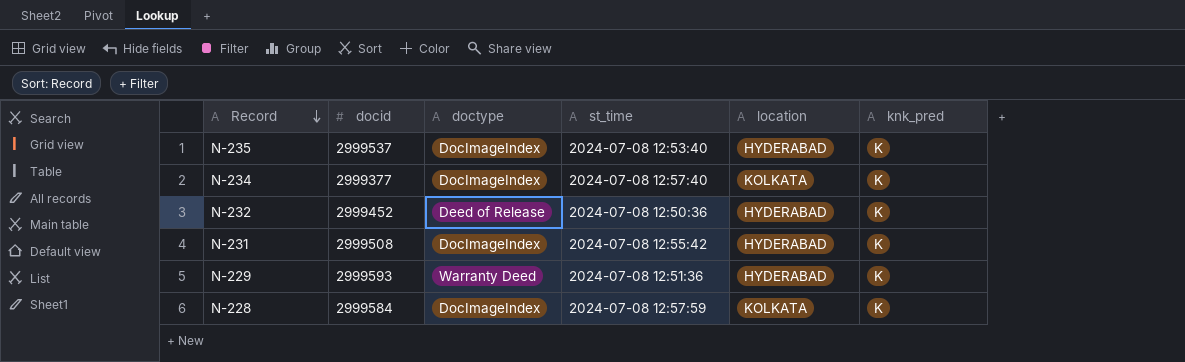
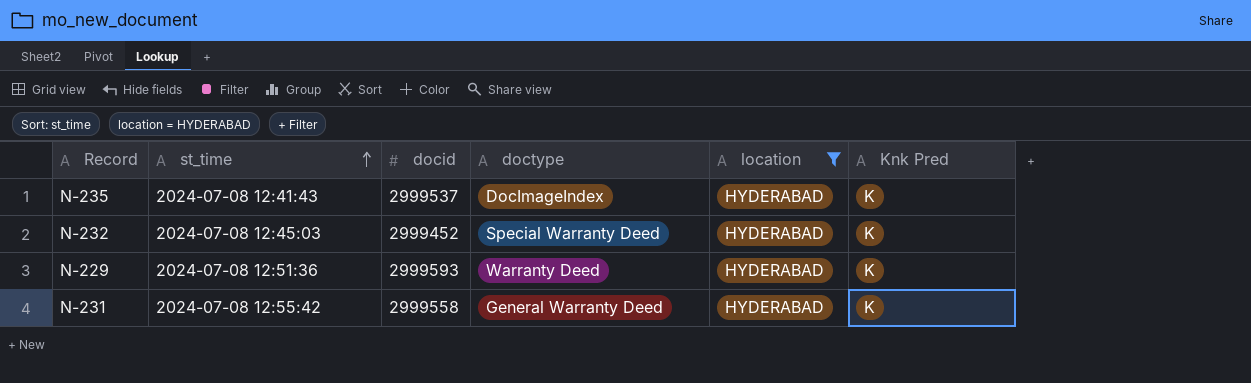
filter: none -> location = HYDERABAD
row order: Record descending -> st_time ascending
column st_time | position: 4 -> 2
column name: knk_pred -> Knk Pred
N-235 | st_time: 2024-07-08 12:53:40 -> 2024-07-08 12:41:43
N-232 | st_time: 2024-07-08 12:50:36 -> 2024-07-08 12:45:03
N-232 | doctype: Deed of Release -> Special Warranty Deed
N-231 | docid: 2999508 -> 2999558
N-231 | doctype: DocImageIndex -> General Warranty Deed

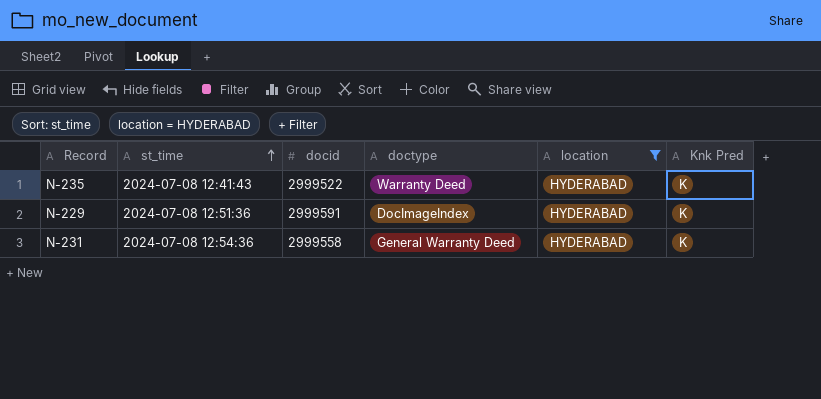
row N-232: 2024-07-08 12:45:03 | 2999452 | Special Warranty Deed | HYDERABAD | K -> none
N-235 | docid: 2999537 -> 2999522
N-235 | doctype: DocImageIndex -> Warranty Deed
N-229 | docid: 2999593 -> 2999591
N-229 | doctype: Warranty Deed -> DocImageIndex
N-231 | st_time: 2024-07-08 12:55:42 -> 2024-07-08 12:54:36

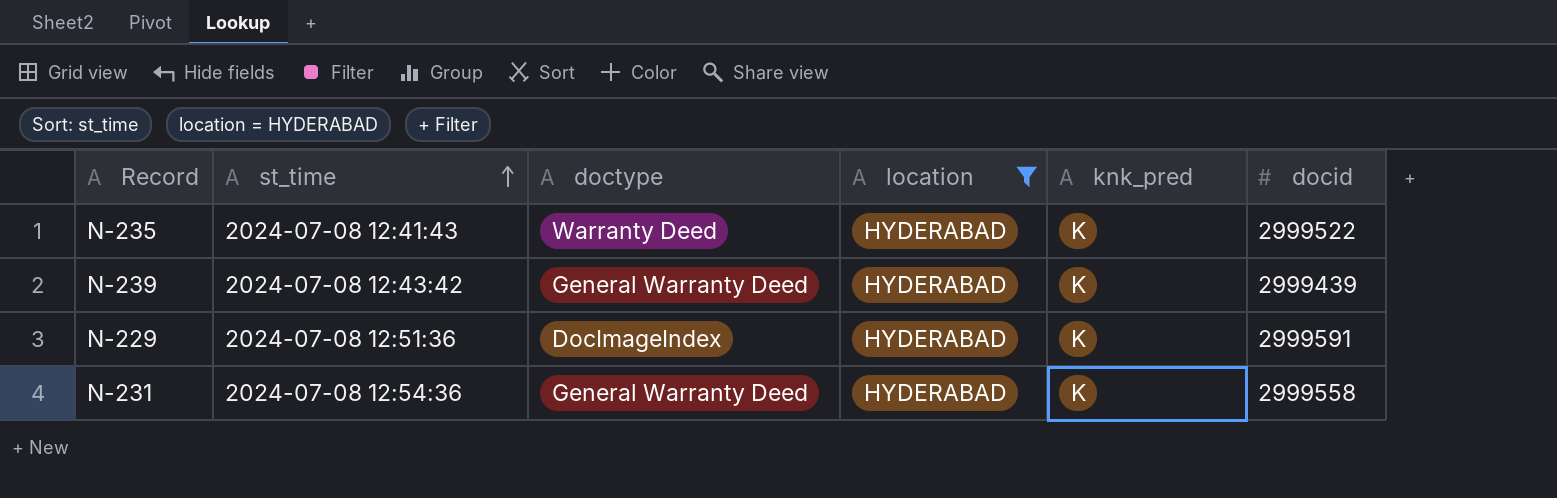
column name: Knk Pred -> knk_pred
column docid | position: 3 -> 6
row N-239: none -> 2024-07-08 12:43:42 | General Warranty Deed | HYDERABAD | K | 2999439

